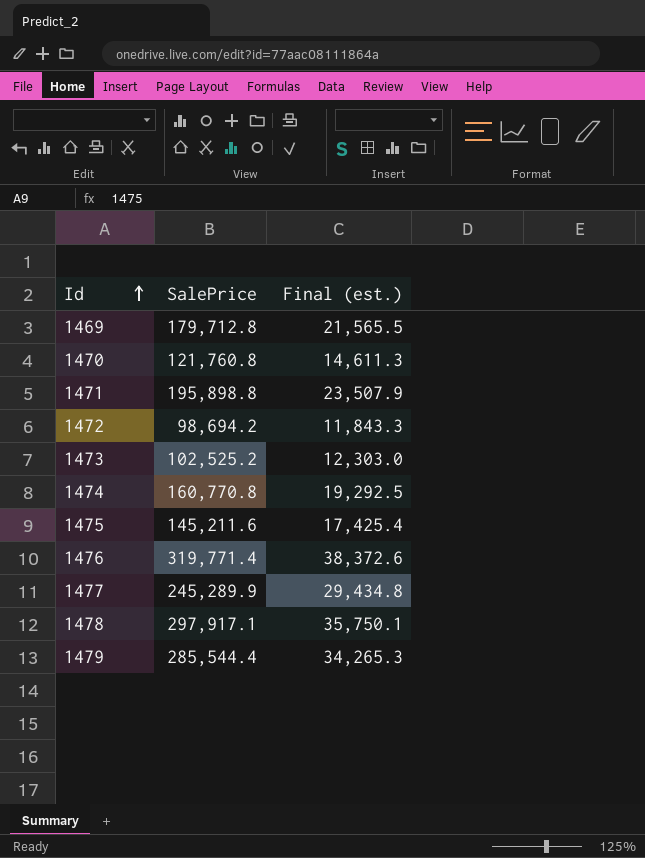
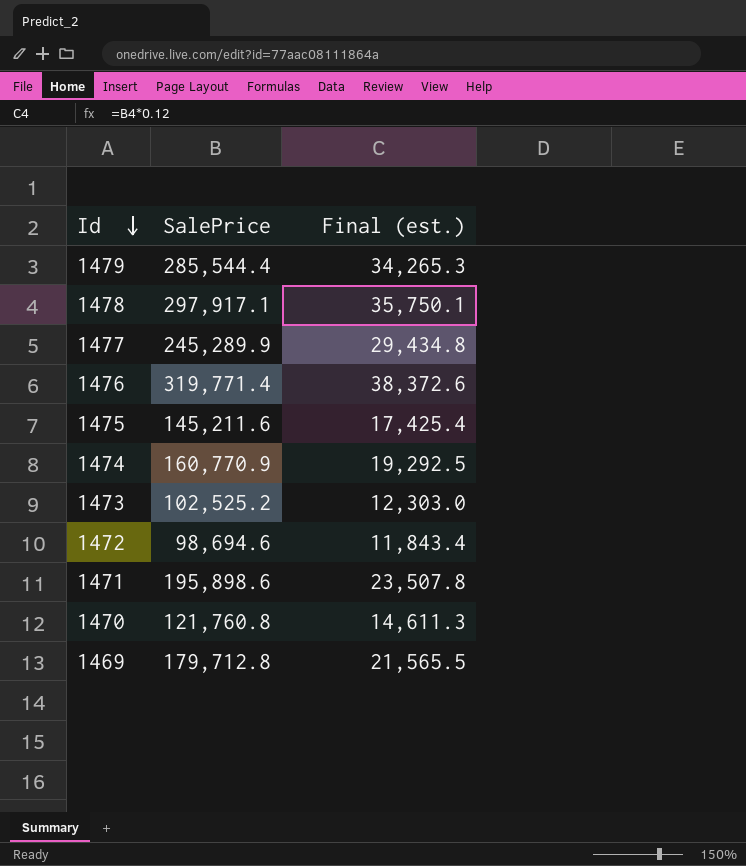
row order: Id ascending -> Id descending
1474 | SalePrice: 160,770.8 -> 160,770.9
1472 | SalePrice: 98,694.2 -> 98,694.6
1472 | Final (est.): 11,843.3 -> 11,843.4
1471 | SalePrice: 195,898.8 -> 195,898.6
1471 | Final (est.): 23,507.9 -> 23,507.8

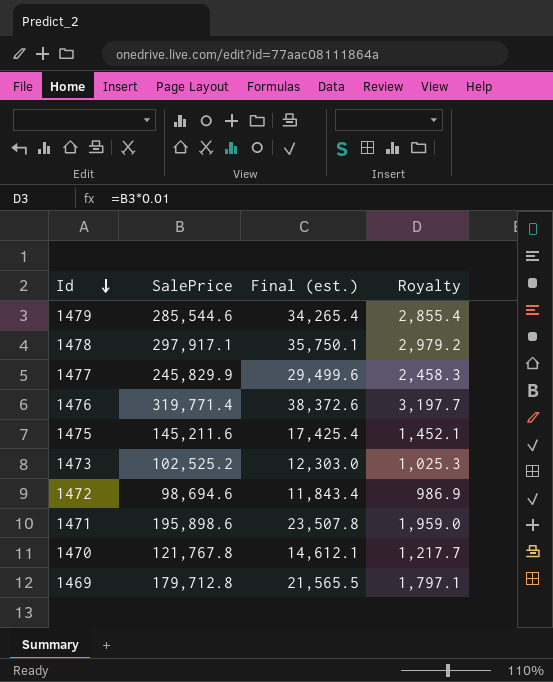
column Royalty | formula: none -> [SalePrice] * 0.01
row 1474: 160,770.9 | 19,292.5 -> none
1479 | SalePrice: 285,544.4 -> 285,544.6
1479 | Final (est.): 34,265.3 -> 34,265.4
1477 | SalePrice: 245,289.9 -> 245,829.9
1477 | Final (est.): 29,434.8 -> 29,499.6
1470 | SalePrice: 121,760.8 -> 121,767.8
1470 | Final (est.): 14,611.3 -> 14,612.1

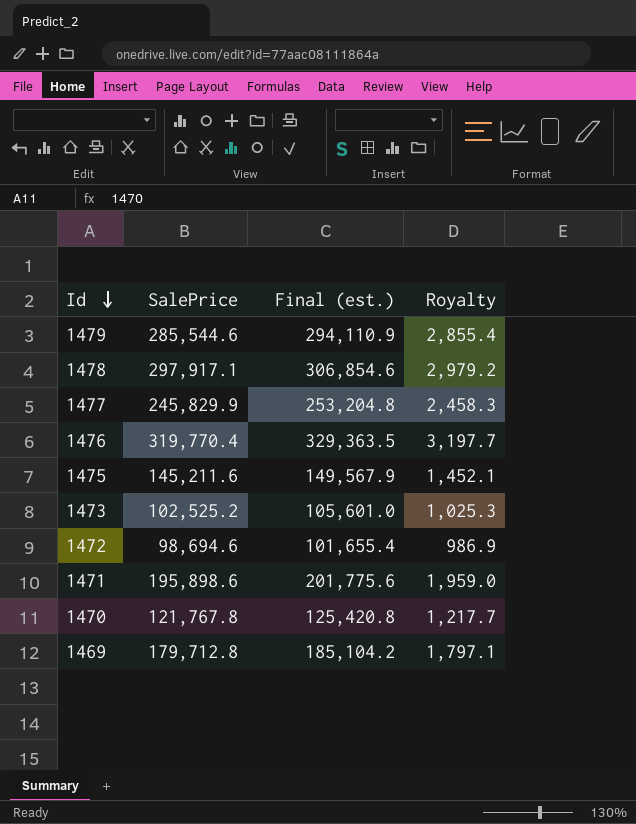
column Final (est.) | formula: [SalePrice] * 0.12 -> [SalePrice] * 1.03
1476 | SalePrice: 319,771.4 -> 319,770.4

